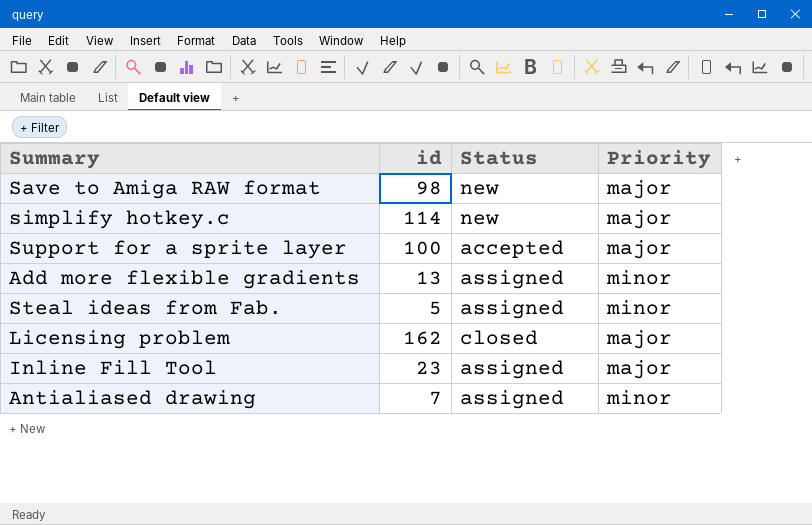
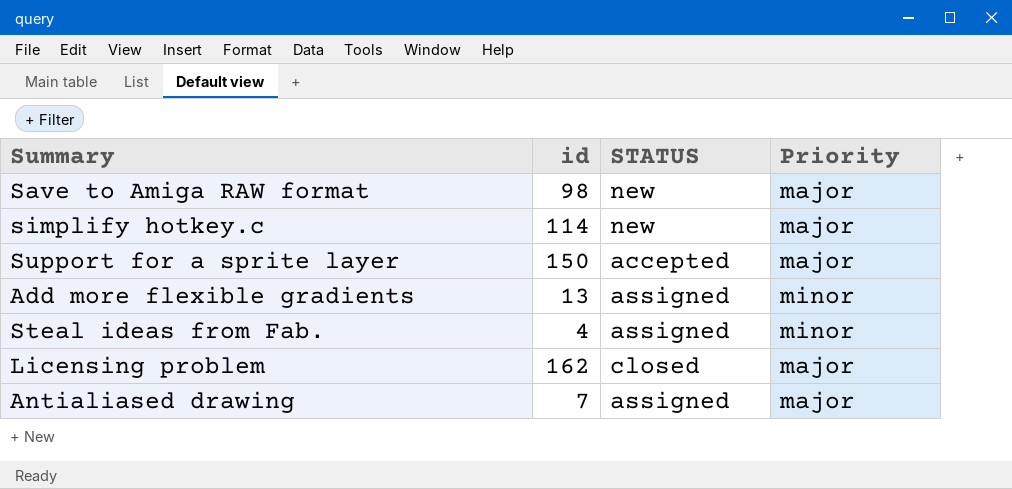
column name: Status -> STATUS
row Inline Fill Tool: 23 | assigned | major -> none
Support for a sprite layer | id: 100 -> 150
Steal ideas from Fab. | id: 5 -> 4
Antialiased drawing | Priority: minor -> major

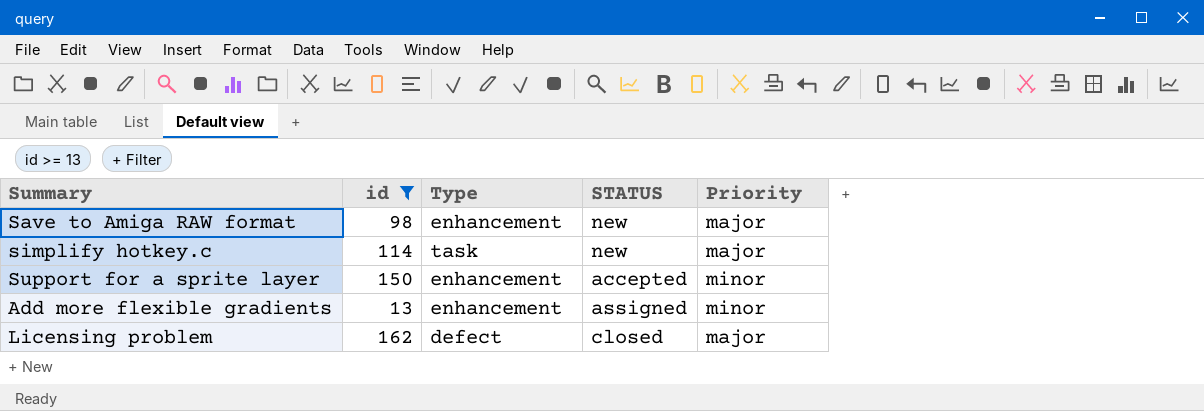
filter: none -> id >= 13
column Type | position: none -> 3
Support for a sprite layer | Priority: major -> minor

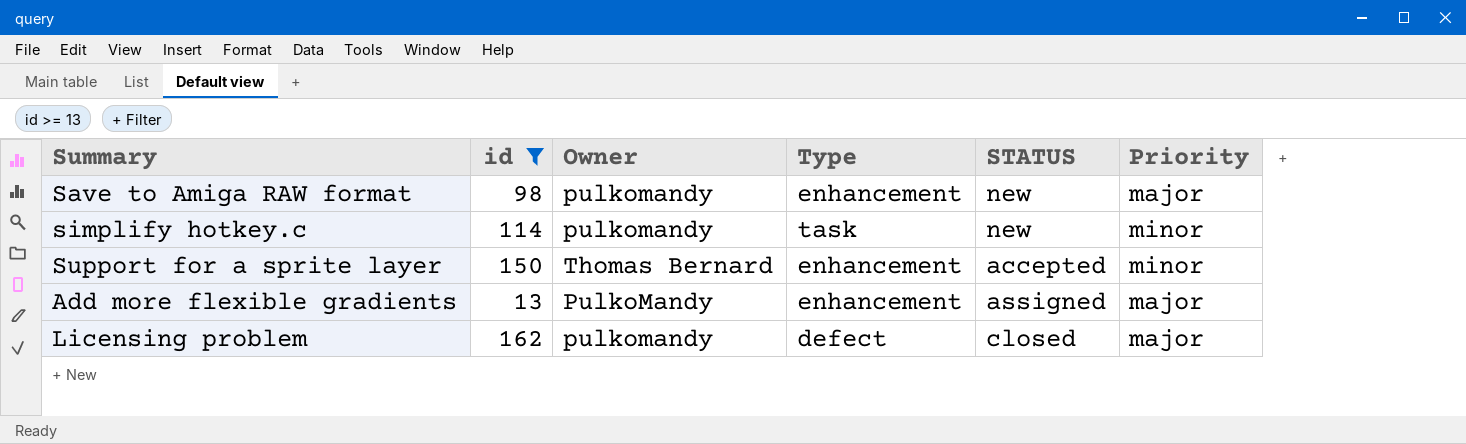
column Owner | position: none -> 3
simplify hotkey.c | Priority: major -> minor
Add more flexible gradients | Priority: minor -> major

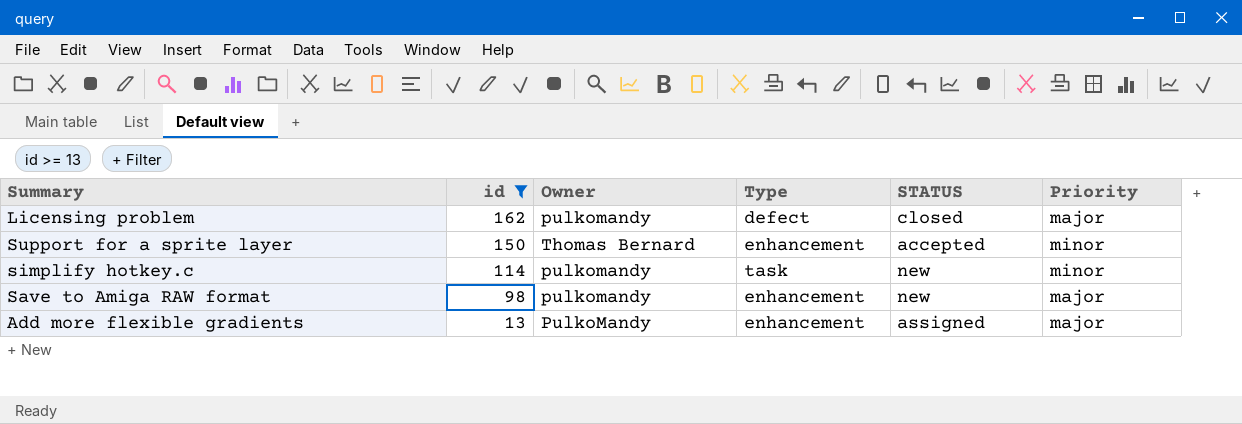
row order: none -> id descending

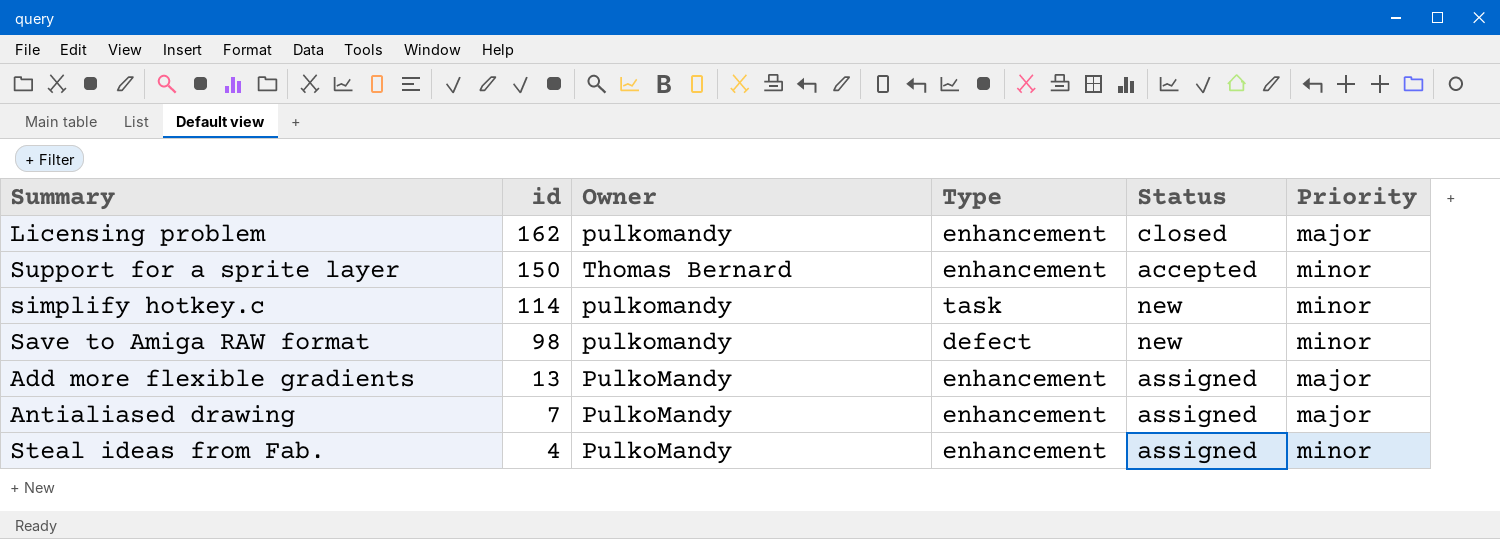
filter: id >= 13 -> none
column name: STATUS -> Status
Licensing problem | Type: defect -> enhancement
Save to Amiga RAW format | Type: enhancement -> defect
Save to Amiga RAW format | Priority: major -> minor

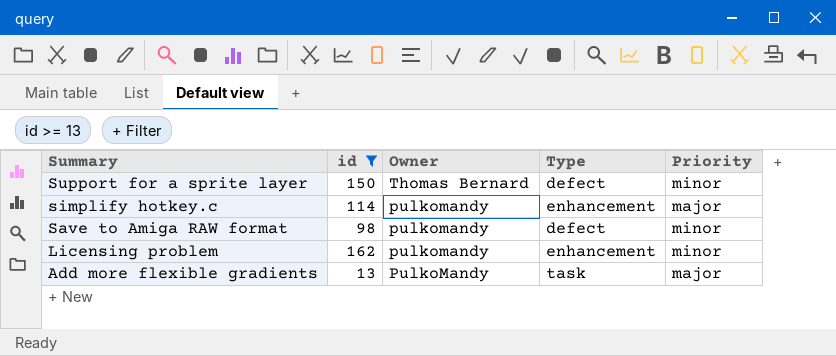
filter: none -> id >= 13
row order: id descending -> Summary descending
column Status | position: 5 -> none
Support for a sprite layer | Type: enhancement -> defect
simplify hotkey.c | Type: task -> enhancement
simplify hotkey.c | Priority: minor -> major
Licensing problem | Priority: major -> minor
Add more flexible gradients | Type: enhancement -> task

